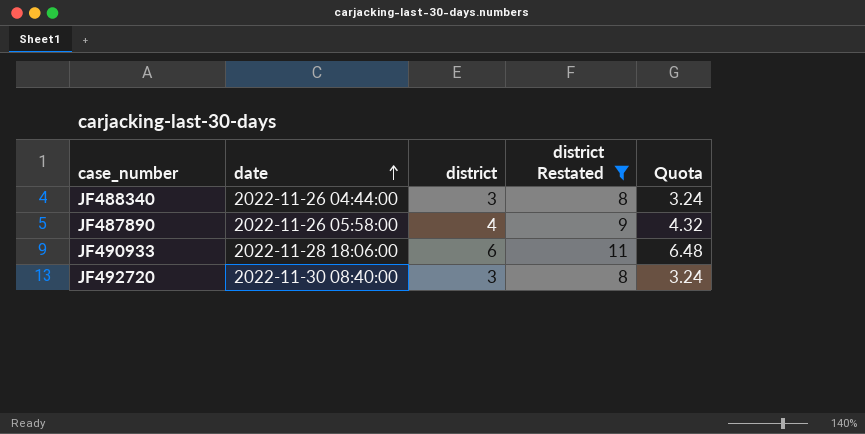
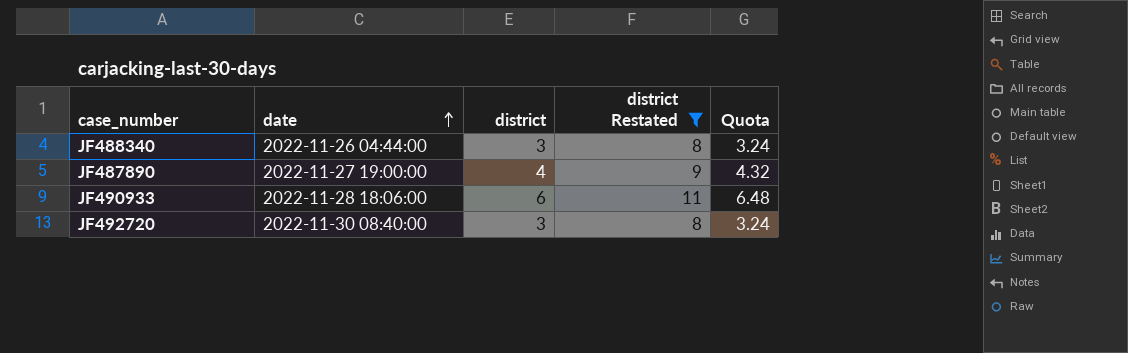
JF487890 | date: 2022-11-26 05:58:00 -> 2022-11-27 19:00:00

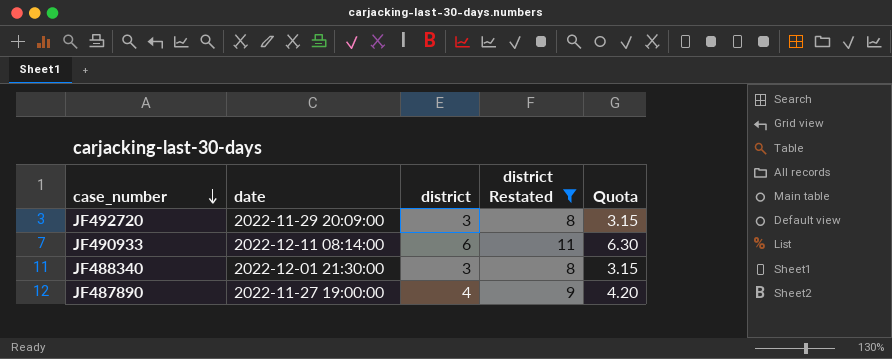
row order: date ascending -> case_number descending
column Quota | formula: [district] * 1.08 -> [district] * 1.05
JF492720 | date: 2022-11-30 08:40:00 -> 2022-11-29 20:09:00
JF490933 | date: 2022-11-28 18:06:00 -> 2022-12-11 08:14:00
JF488340 | date: 2022-11-26 04:44:00 -> 2022-12-01 21:30:00

